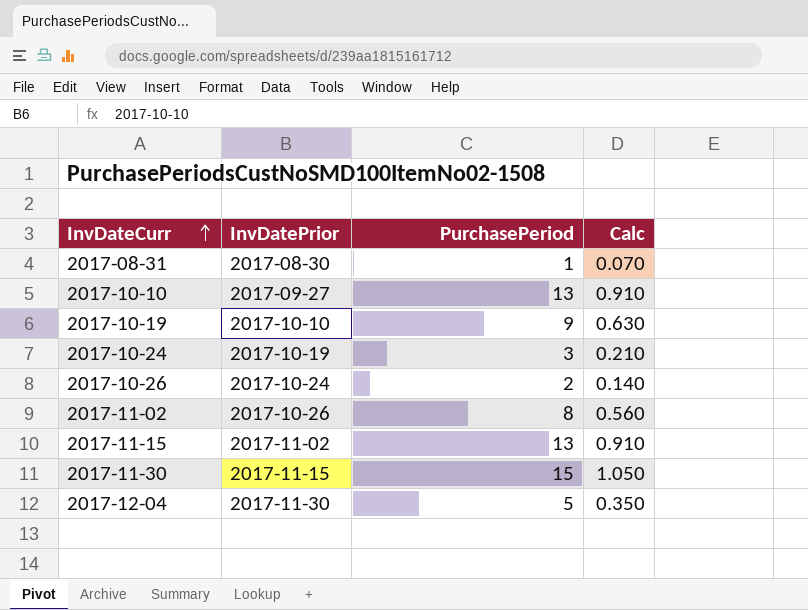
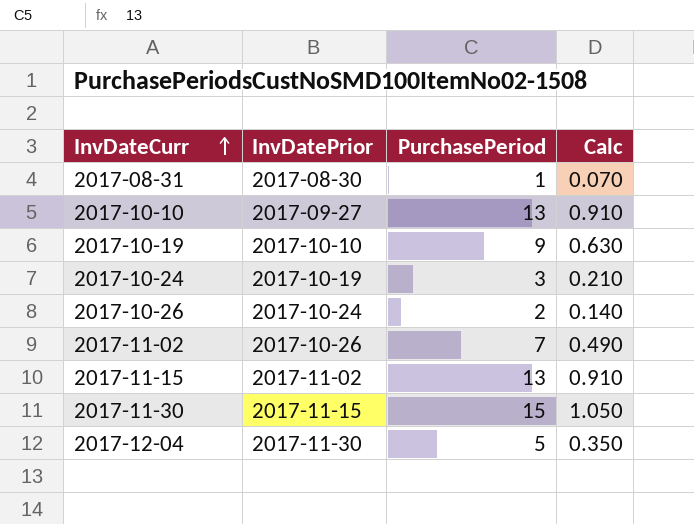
2017-11-02 | PurchasePeriod: 8 -> 7
2017-11-02 | Calc: 0.560 -> 0.490

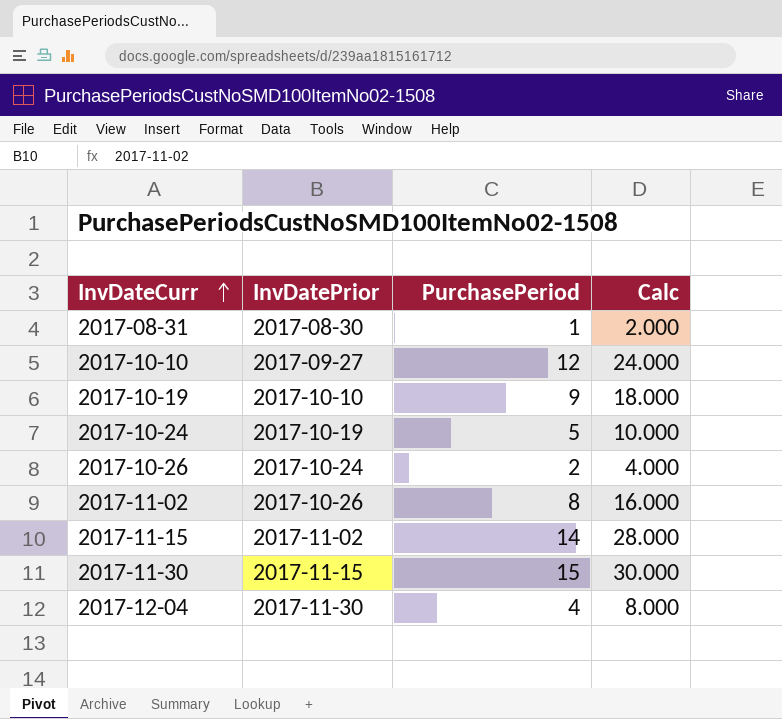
column Calc | formula: [PurchasePeriod] * 0.07 -> [PurchasePeriod] * 2
2017-10-10 | PurchasePeriod: 13 -> 12
2017-10-24 | PurchasePeriod: 3 -> 5
2017-11-02 | PurchasePeriod: 7 -> 8
2017-11-15 | PurchasePeriod: 13 -> 14
2017-12-04 | PurchasePeriod: 5 -> 4

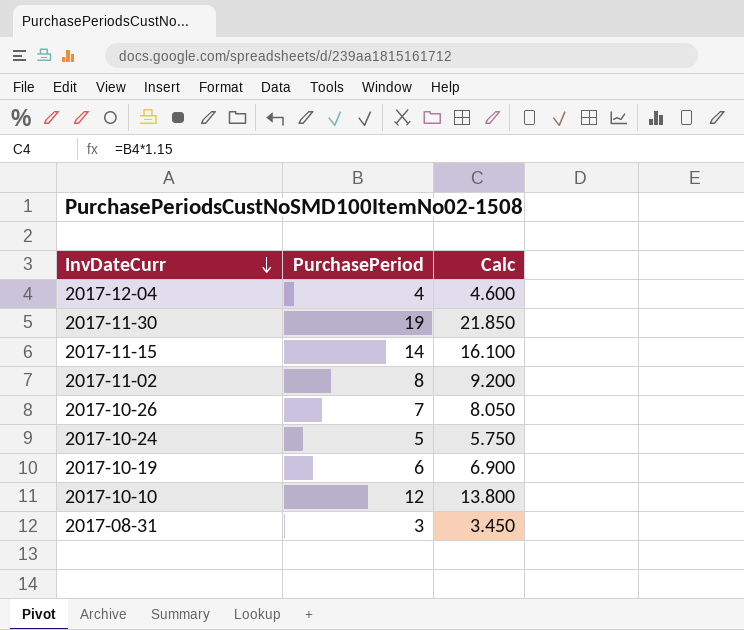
row order: InvDateCurr ascending -> InvDateCurr descending
column InvDatePrior | position: 2 -> none
column Calc | formula: [PurchasePeriod] * 2 -> [PurchasePeriod] * 1.15
2017-11-30 | PurchasePeriod: 15 -> 19
2017-10-26 | PurchasePeriod: 2 -> 7
2017-10-19 | PurchasePeriod: 9 -> 6
2017-08-31 | PurchasePeriod: 1 -> 3

